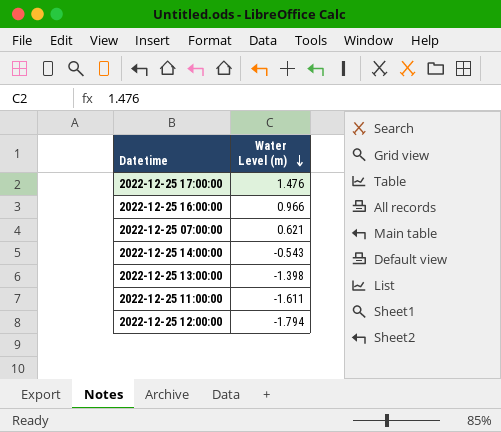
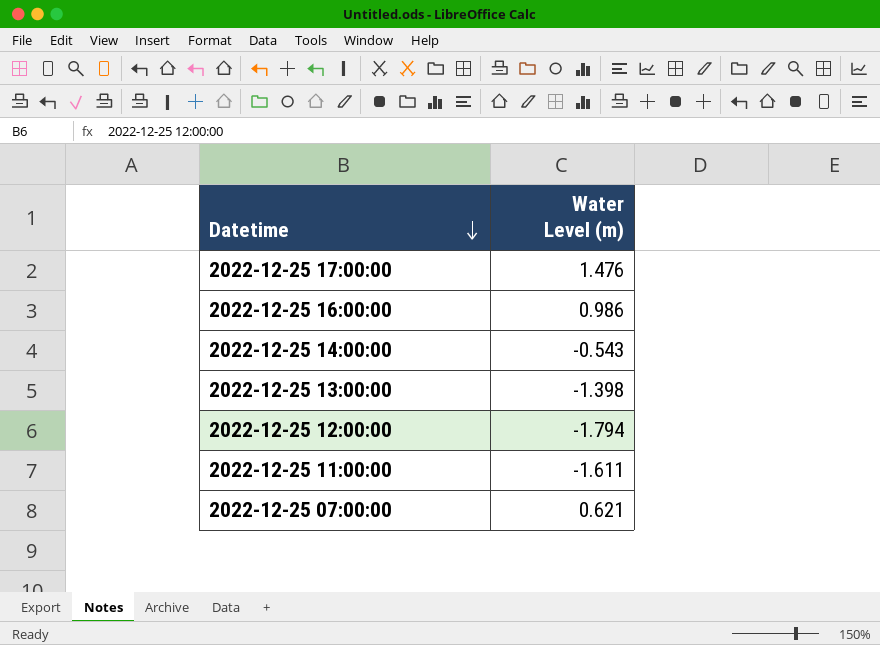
row order: Water Level (m) descending -> Datetime descending
2022-12-25 16:00:00 | Water Level (m): 0.966 -> 0.986

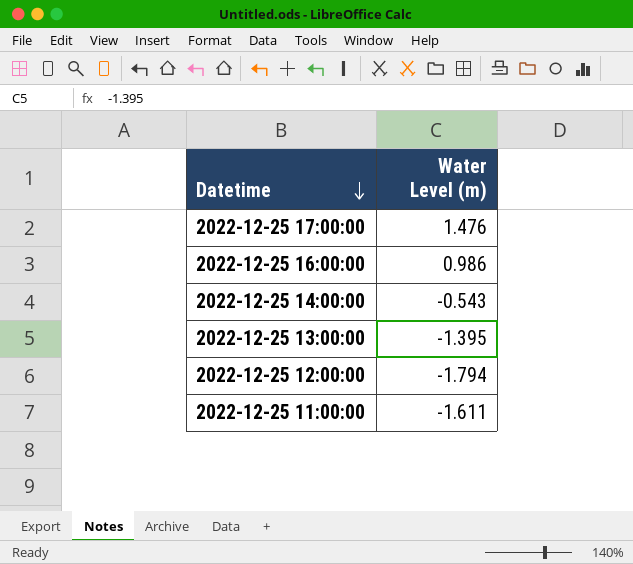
row 2022-12-25 07:00:00: 0.621 -> none
2022-12-25 13:00:00 | Water Level (m): -1.398 -> -1.395

